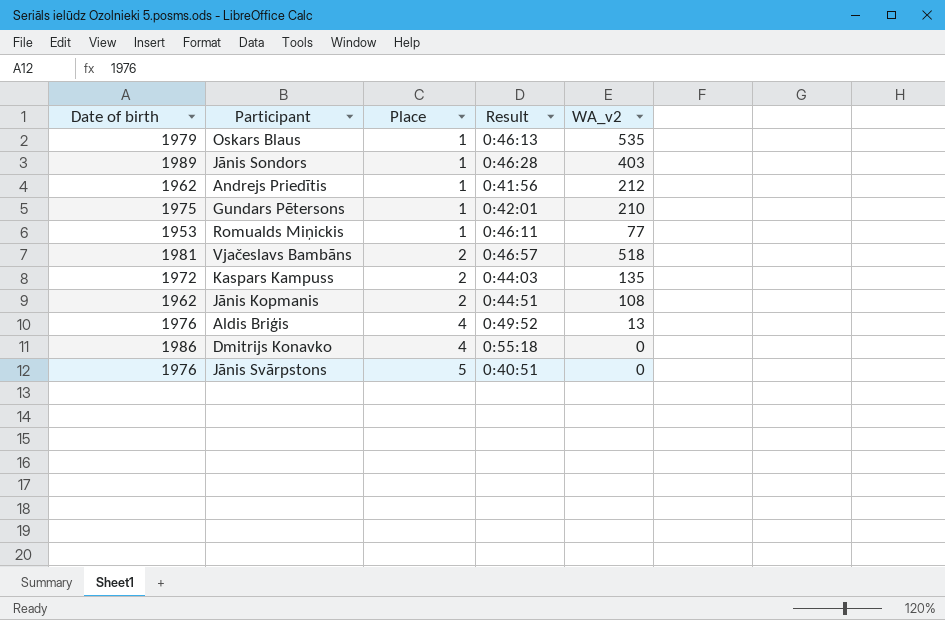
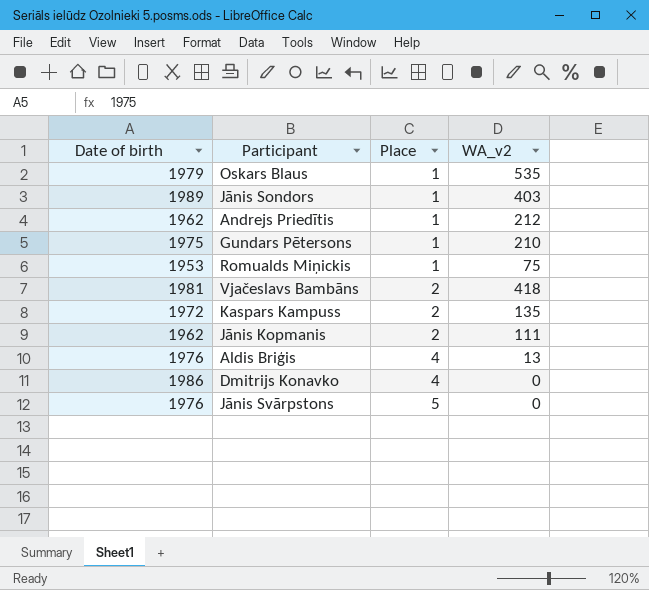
column Result | position: 4 -> none
Romualds Miņickis | WA_v2: 77 -> 75
Vjačeslavs Bambāns | WA_v2: 518 -> 418
Jānis Kopmanis | WA_v2: 108 -> 111

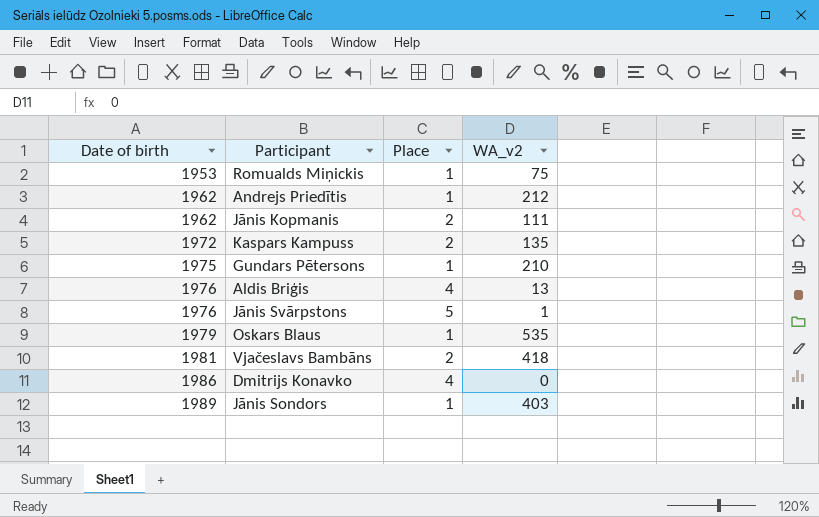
row order: Place ascending -> Date of birth ascending
Jānis Svārpstons | WA_v2: 0 -> 1

